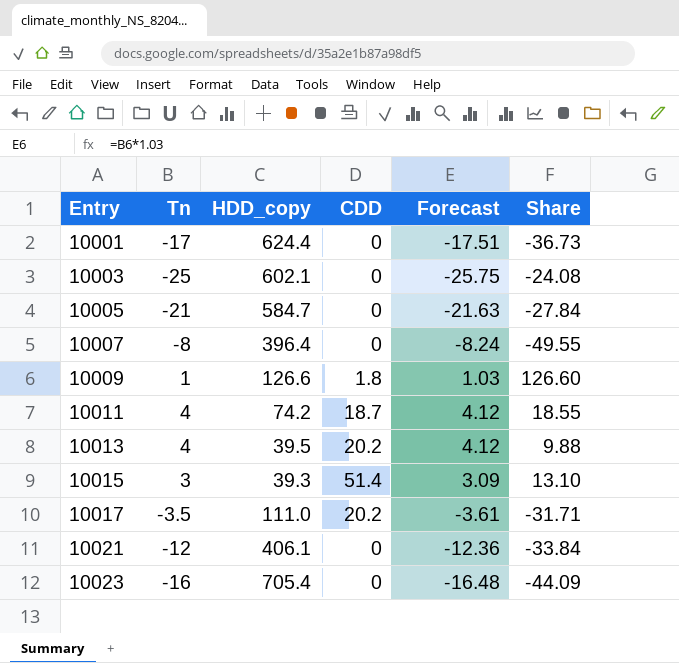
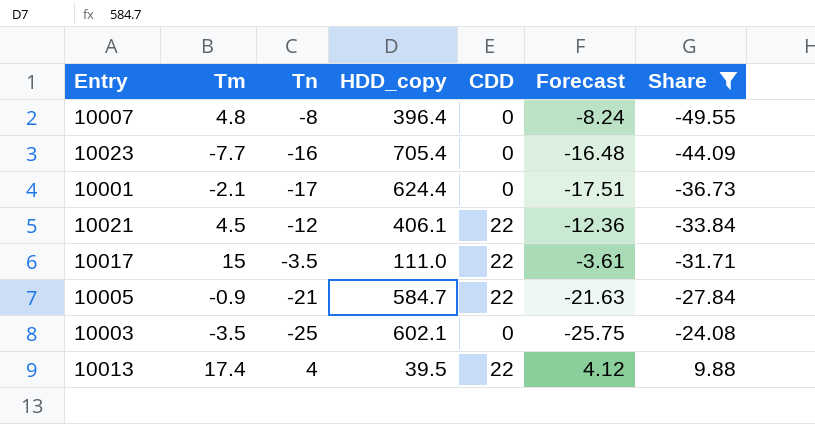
filter: none -> Share <= 9.88
row order: Entry ascending -> Share ascending
column Tm | position: none -> 2
10021 | CDD: 0 -> 22
10017 | CDD: 20.2 -> 22
10005 | CDD: 0 -> 22
10013 | CDD: 20.2 -> 22

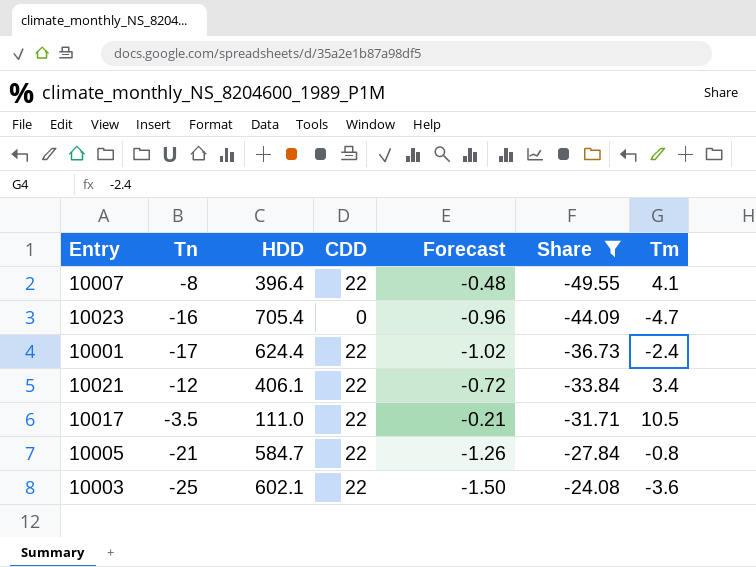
column name: HDD_copy -> HDD
column Forecast | formula: [Tn] * 1.03 -> [Tn] * 0.06
column Tm | position: 2 -> 7
row 10013: 17.4 | 4 | 39.5 | 22 | 4.12 | 9.88 -> none
10007 | CDD: 0 -> 22
10007 | Tm: 4.8 -> 4.1
10023 | Tm: -7.7 -> -4.7
10001 | CDD: 0 -> 22
10001 | Tm: -2.1 -> -2.4
10021 | Tm: 4.5 -> 3.4
10017 | Tm: 15 -> 10.5
10005 | Tm: -0.9 -> -0.8
10003 | CDD: 0 -> 22
10003 | Tm: -3.5 -> -3.6

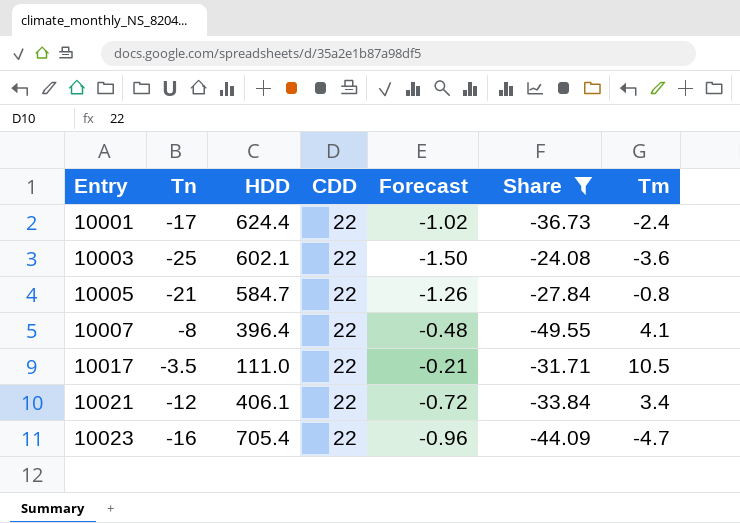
row order: Share ascending -> Entry ascending
10023 | CDD: 0 -> 22

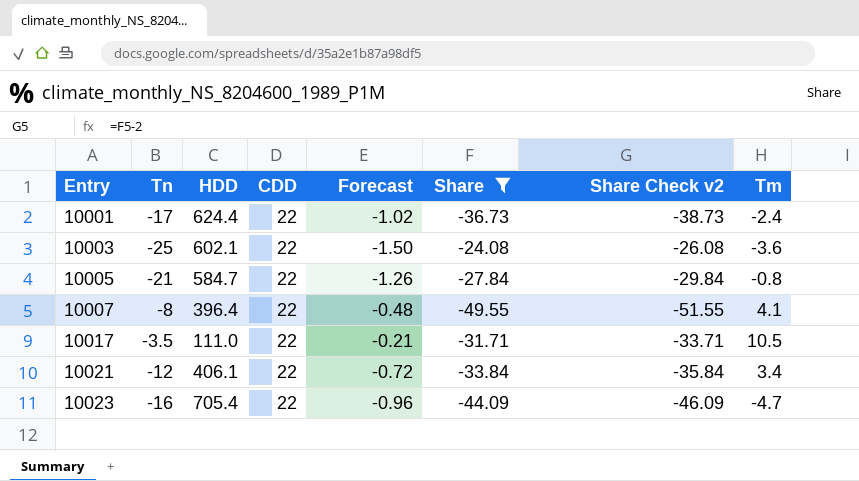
column Share Check v2 | formula: none -> [Share] - 2

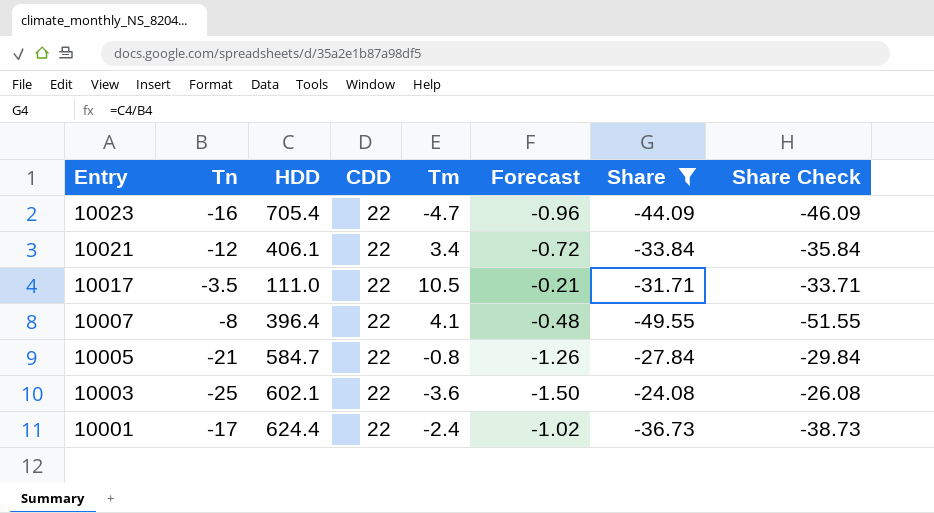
row order: Entry ascending -> Entry descending
column Tm | position: 8 -> 5
column name: Share Check v2 -> Share Check

